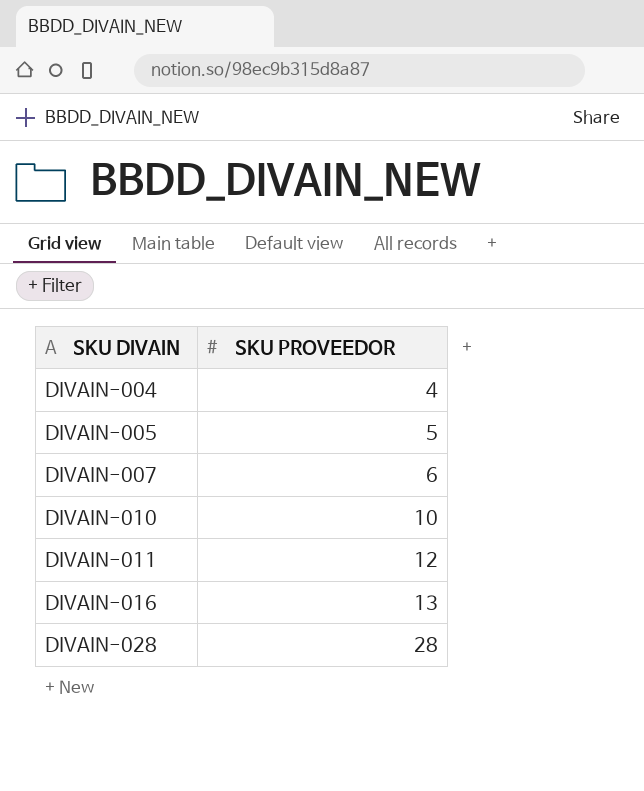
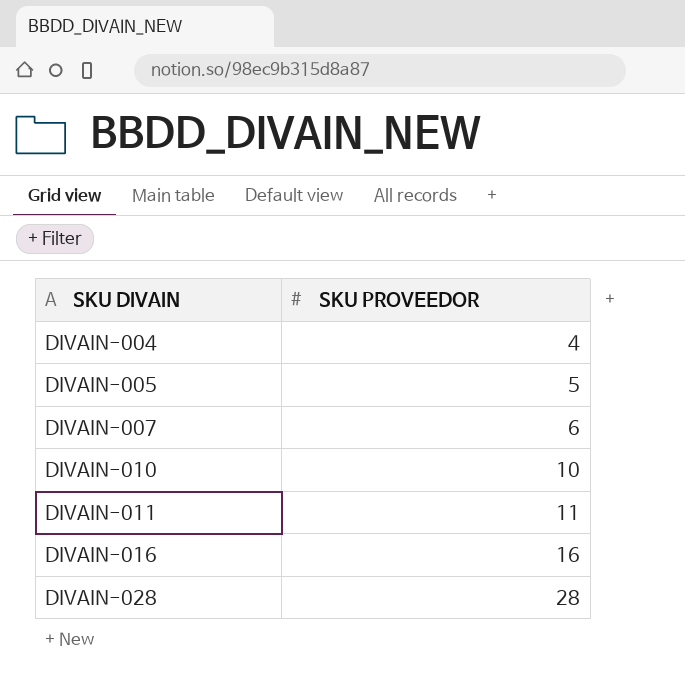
DIVAIN-011 | SKU PROVEEDOR: 12 -> 11
DIVAIN-016 | SKU PROVEEDOR: 13 -> 16

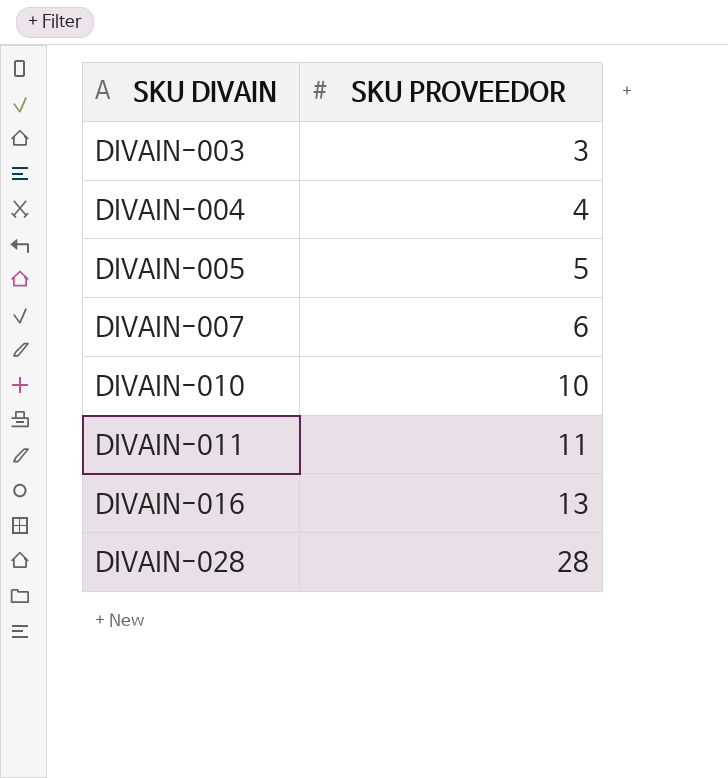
row DIVAIN-003: none -> 3
DIVAIN-016 | SKU PROVEEDOR: 16 -> 13

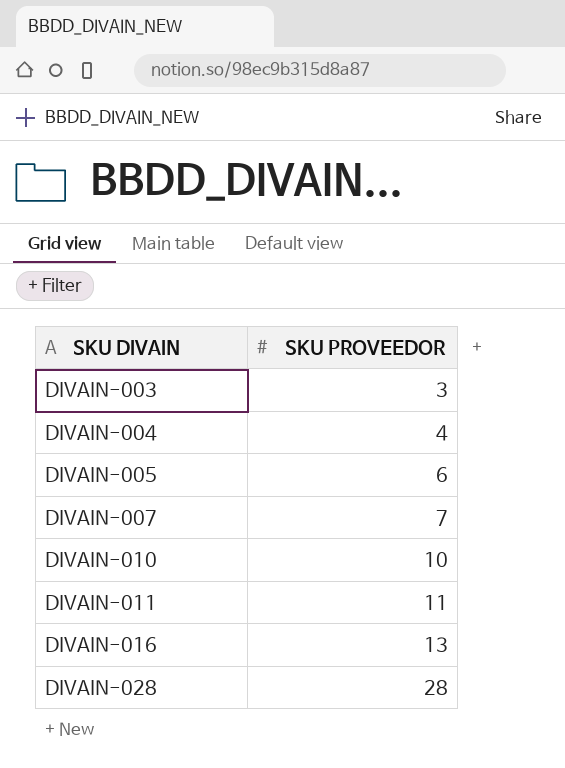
DIVAIN-005 | SKU PROVEEDOR: 5 -> 6
DIVAIN-007 | SKU PROVEEDOR: 6 -> 7

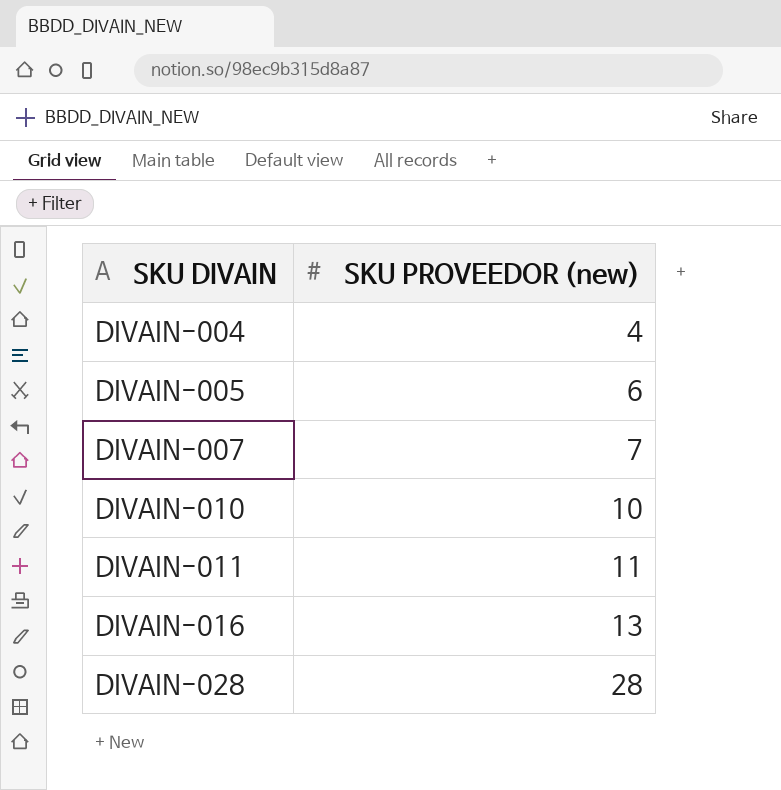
column name: SKU PROVEEDOR -> SKU PROVEEDOR (new)
row DIVAIN-003: 3 -> none

